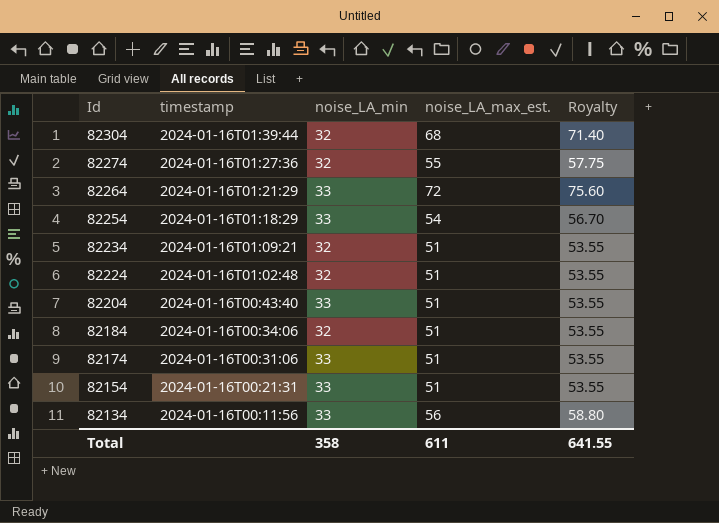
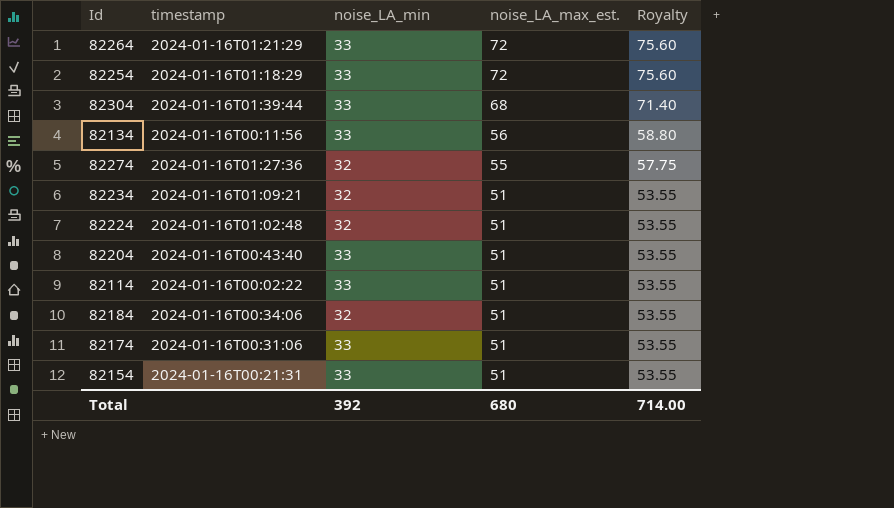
row order: Id descending -> noise_LA_max_est. descending
82254 | noise_LA_max_est.: 54 -> 72
82254 | Royalty: 56.70 -> 75.60
82304 | noise_LA_min: 32 -> 33
row 82114: none -> 2024-01-16T00:02:22 | 33 | 51 | 53.55
Total | noise_LA_min: 358 -> 392
Total | noise_LA_max_est.: 611 -> 680
Total | Royalty: 641.55 -> 714.00

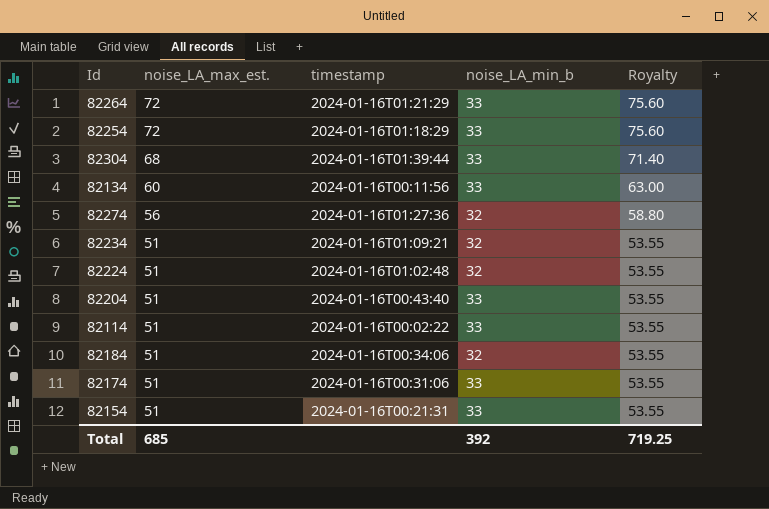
column noise_LA_max_est. | position: 4 -> 2
column name: noise_LA_min -> noise_LA_min_b
82134 | noise_LA_max_est.: 56 -> 60
82134 | Royalty: 58.80 -> 63.00
82274 | noise_LA_max_est.: 55 -> 56
82274 | Royalty: 57.75 -> 58.80
Total | noise_LA_max_est.: 680 -> 685
Total | Royalty: 714.00 -> 719.25

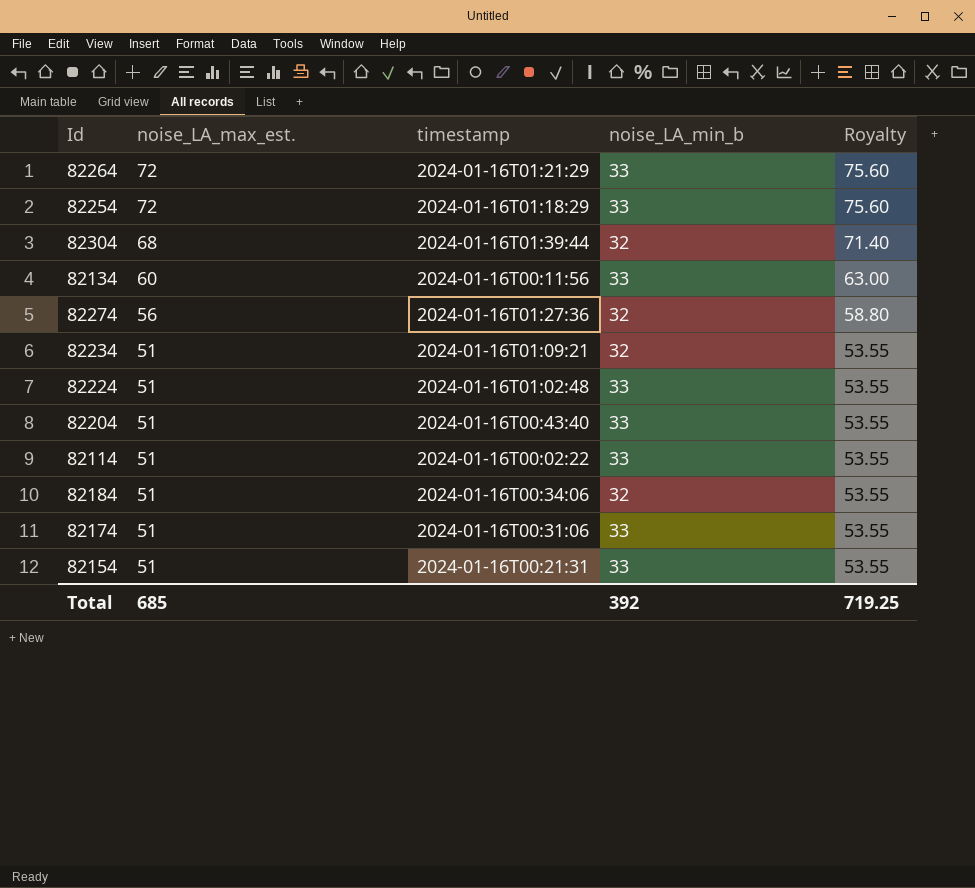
82304 | noise_LA_min_b: 33 -> 32
82224 | noise_LA_min_b: 32 -> 33

